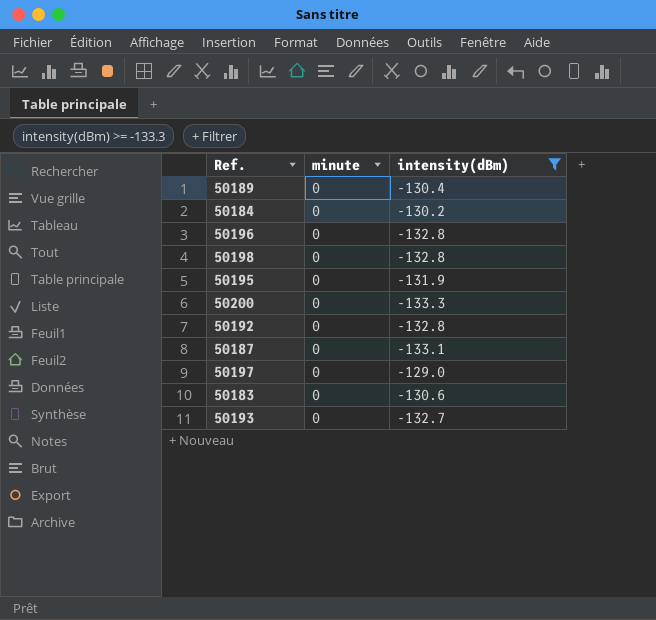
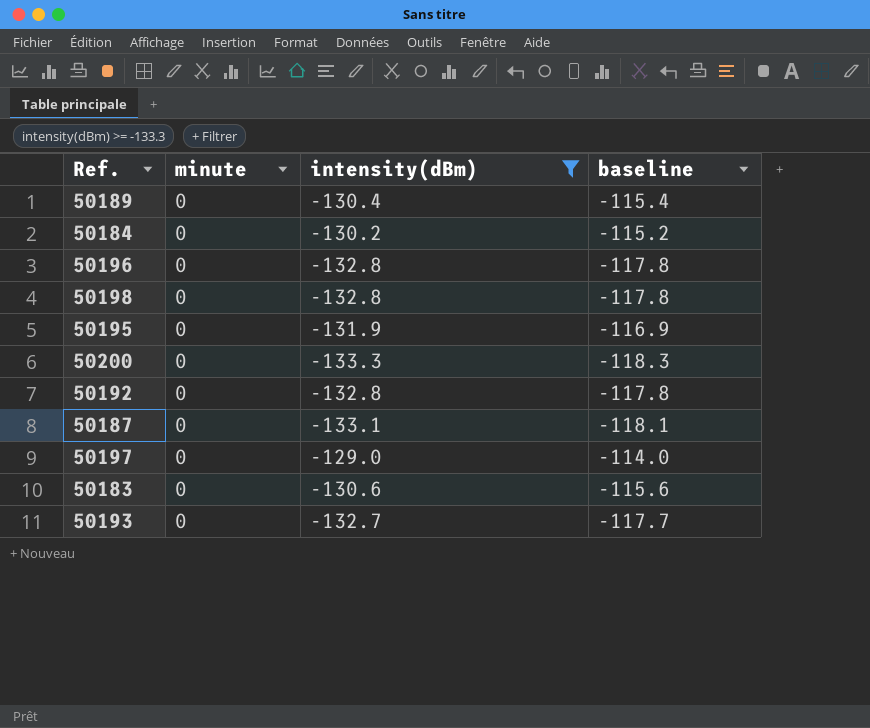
column baseline | formula: none -> [intensity(dBm)] + 15

